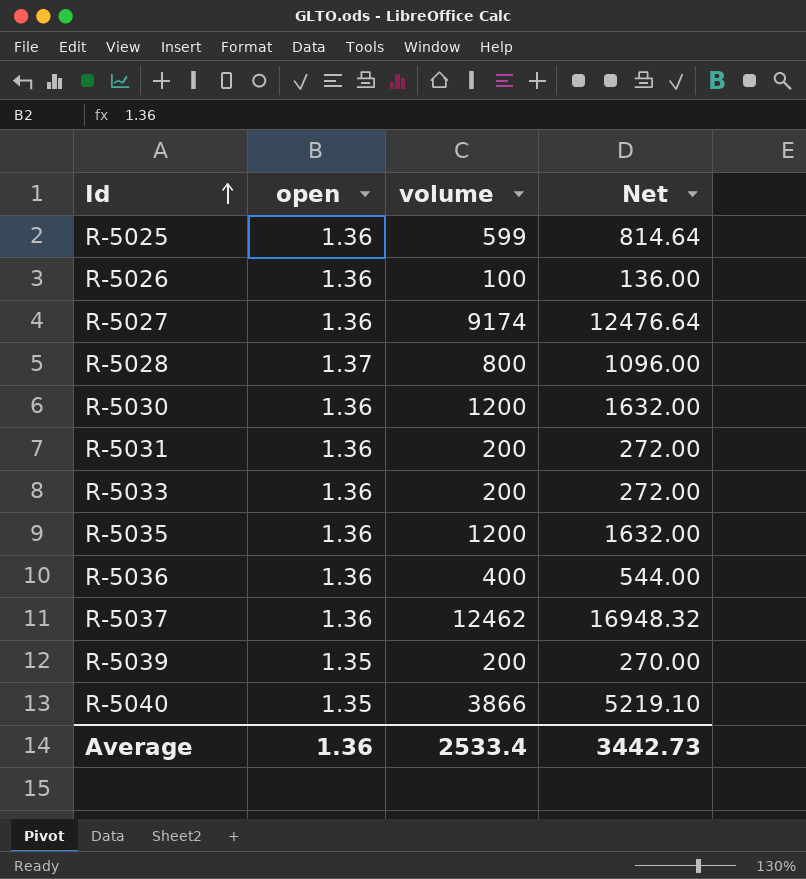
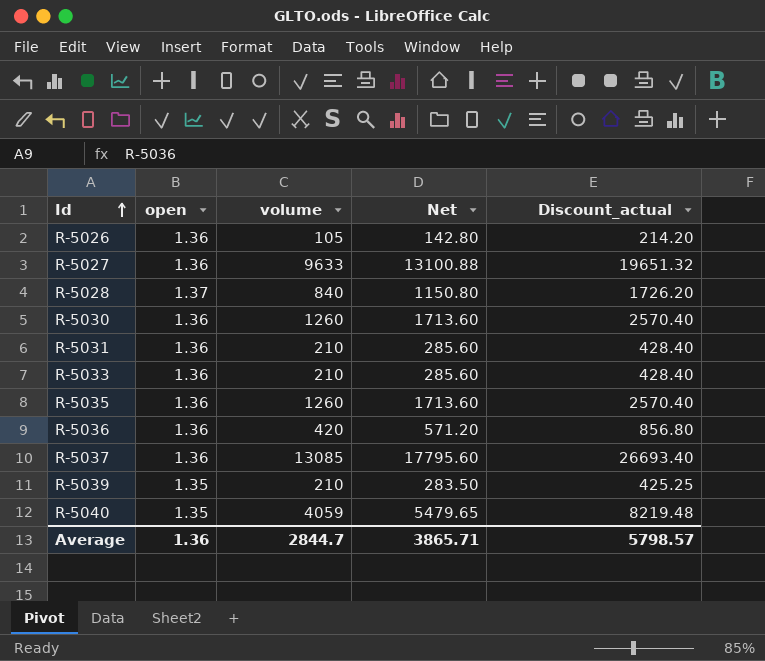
column Discount_actual | formula: none -> [Net] * 1.5
row R-5025: 1.36 | 599 | 814.64 -> none
R-5026 | volume: 100 -> 105
R-5026 | Net: 136.00 -> 142.80
R-5027 | volume: 9174 -> 9633
R-5027 | Net: 12476.64 -> 13100.88
R-5028 | volume: 800 -> 840
R-5028 | Net: 1096.00 -> 1150.80
R-5030 | volume: 1200 -> 1260
R-5030 | Net: 1632.00 -> 1713.60
R-5031 | volume: 200 -> 210
R-5031 | Net: 272.00 -> 285.60
R-5033 | volume: 200 -> 210
R-5033 | Net: 272.00 -> 285.60
R-5035 | volume: 1200 -> 1260
R-5035 | Net: 1632.00 -> 1713.60
R-5036 | volume: 400 -> 420
R-5036 | Net: 544.00 -> 571.20
R-5037 | volume: 12462 -> 13085
R-5037 | Net: 16948.32 -> 17795.60
R-5039 | volume: 200 -> 210
R-5039 | Net: 270.00 -> 283.50
R-5040 | volume: 3866 -> 4059
R-5040 | Net: 5219.10 -> 5479.65
Average | volume: 2533.4 -> 2844.7
Average | Net: 3442.73 -> 3865.71

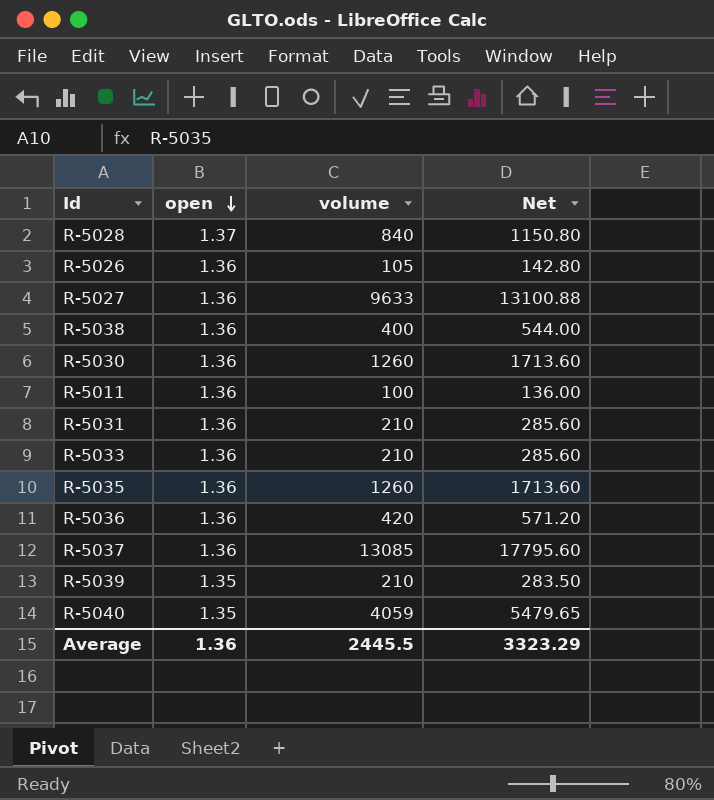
row order: Id ascending -> open descending
column Discount_actual | formula: [Net] * 1.5 -> none
row R-5038: none -> 1.36 | 400 | 544.00
row R-5011: none -> 1.36 | 100 | 136.00
Average | volume: 2844.7 -> 2445.5
Average | Net: 3865.71 -> 3323.29

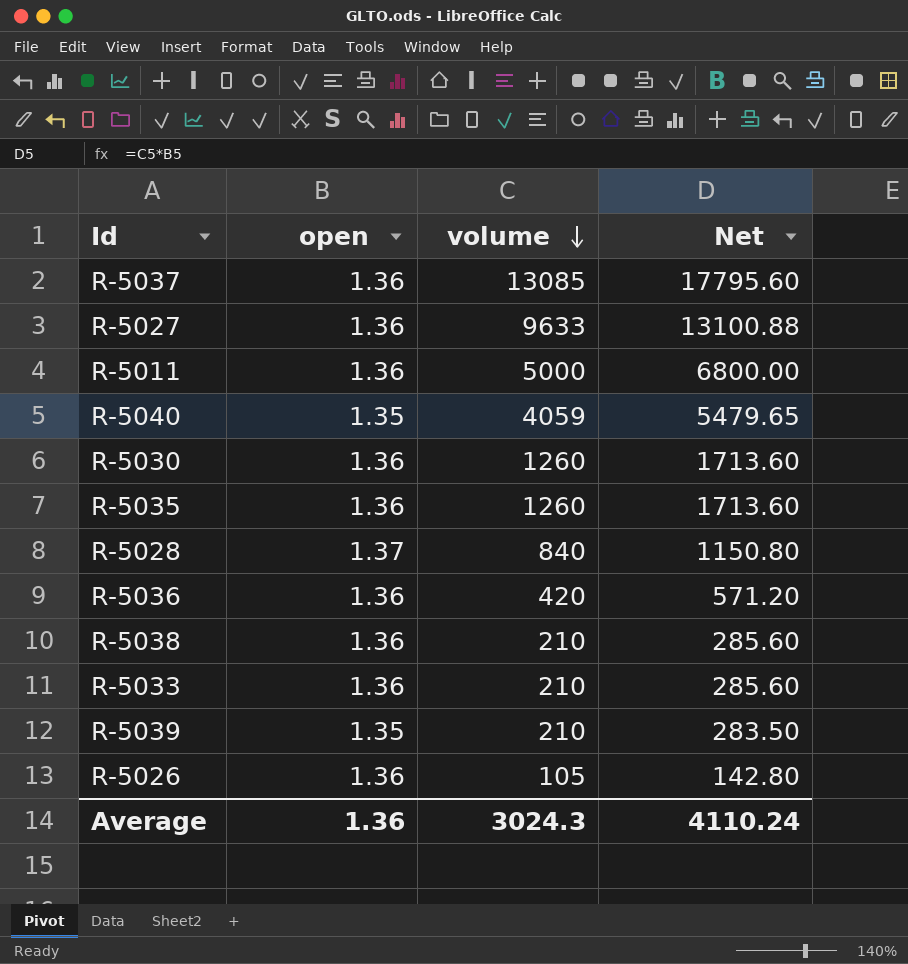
row order: open descending -> volume descending
row R-5031: 1.36 | 210 | 285.60 -> none
R-5011 | volume: 100 -> 5000
R-5011 | Net: 136.00 -> 6800.00
R-5038 | volume: 400 -> 210
R-5038 | Net: 544.00 -> 285.60
Average | volume: 2445.5 -> 3024.3
Average | Net: 3323.29 -> 4110.24

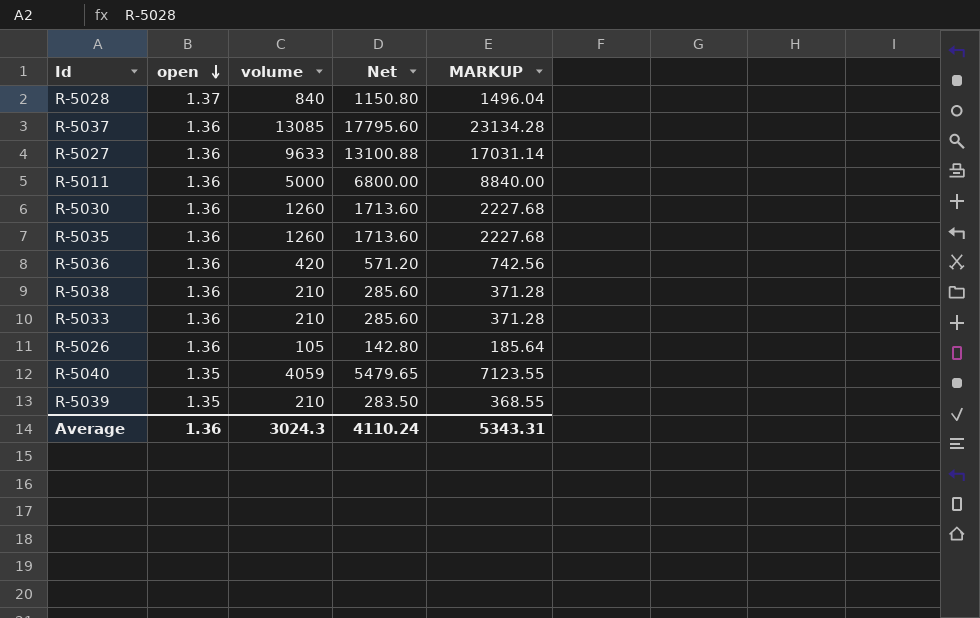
row order: volume descending -> open descending
column MARKUP | formula: none -> [Net] * 1.3

